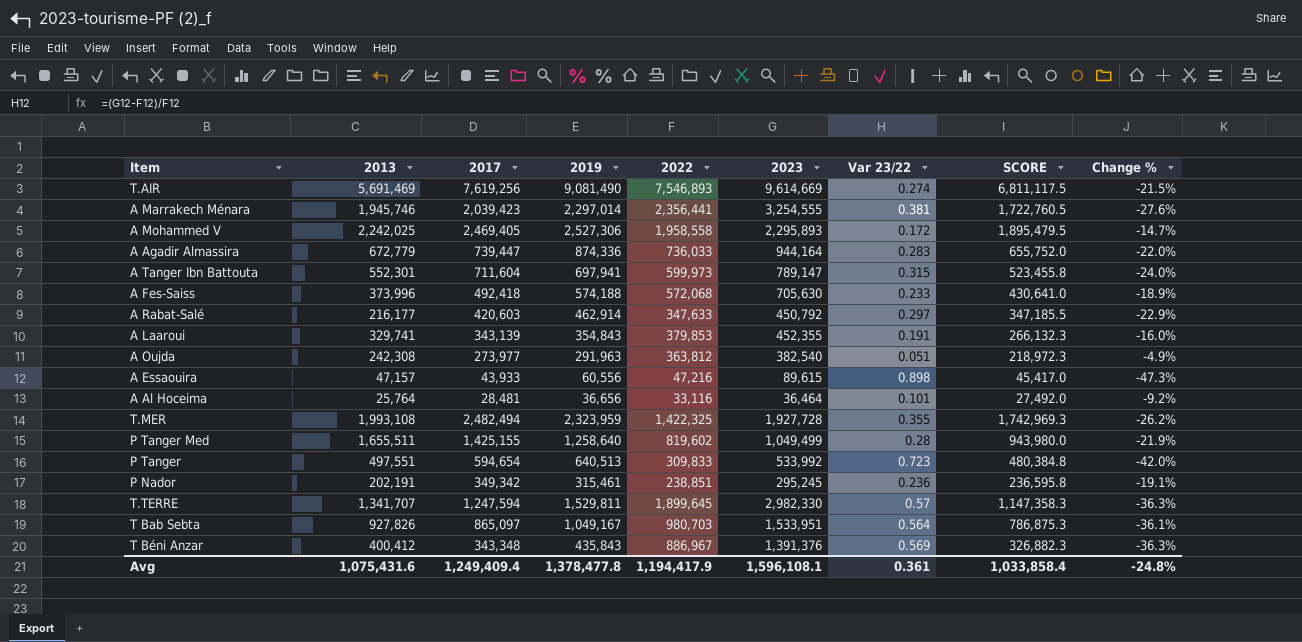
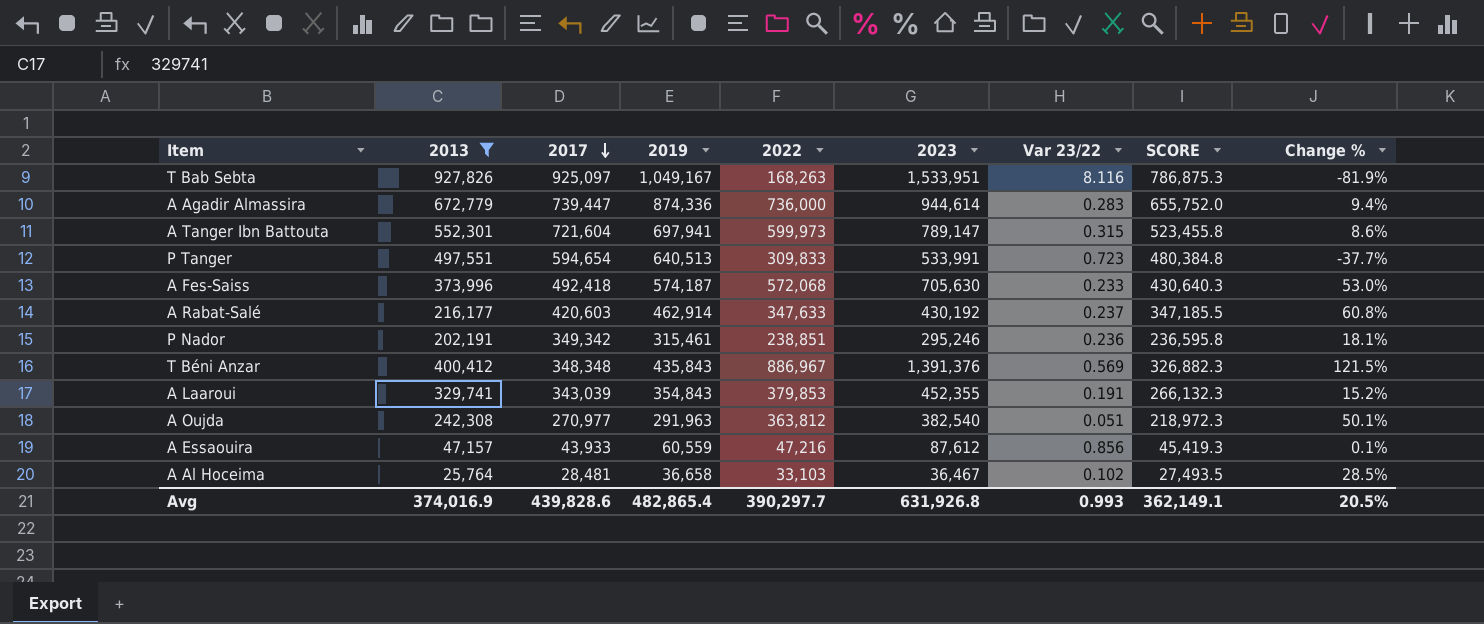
filter: none -> 2013 <= 927,826
row order: none -> 2017 descending
column Change % | formula: ([2022] - [2023]) / [2023] -> ([2022] - [2013]) / [2013]
T Bab Sebta | 2017: 865,097 -> 925,097
T Bab Sebta | 2022: 980,703 -> 168,263
T Bab Sebta | Var 23/22: 0.564 -> 8.116
A Agadir Almassira | 2022: 736,033 -> 736,000
A Agadir Almassira | 2023: 944,164 -> 944,614
A Tanger Ibn Battouta | 2017: 711,604 -> 721,604
P Tanger | 2023: 533,992 -> 533,991
A Fes-Saiss | 2019: 574,188 -> 574,187
A Fes-Saiss | SCORE: 430,641.0 -> 430,640.3
A Rabat-Salé | 2023: 450,792 -> 430,192
A Rabat-Salé | Var 23/22: 0.297 -> 0.237
P Nador | 2023: 295,245 -> 295,246
T Béni Anzar | 2017: 343,348 -> 348,348
A Laaroui | 2017: 343,139 -> 343,039
A Oujda | 2017: 273,977 -> 270,977
A Essaouira | 2019: 60,556 -> 60,559
A Essaouira | 2023: 89,615 -> 87,612
A Essaouira | Var 23/22: 0.898 -> 0.856
A Essaouira | SCORE: 45,417.0 -> 45,419.3
A Al Hoceima | 2019: 36,656 -> 36,658
A Al Hoceima | 2022: 33,116 -> 33,103
A Al Hoceima | 2023: 36,464 -> 36,467
A Al Hoceima | Var 23/22: 0.101 -> 0.102
A Al Hoceima | SCORE: 27,492.0 -> 27,493.5
Avg | 2013: 1,075,431.6 -> 374,016.9
Avg | 2017: 1,249,409.4 -> 439,828.6
Avg | 2019: 1,378,477.8 -> 482,865.4
Avg | 2022: 1,194,417.9 -> 390,297.7
Avg | 2023: 1,596,108.1 -> 631,926.8
Avg | Var 23/22: 0.361 -> 0.993
Avg | SCORE: 1,033,858.4 -> 362,149.1
Avg | Change %: -24.8% -> 20.5%

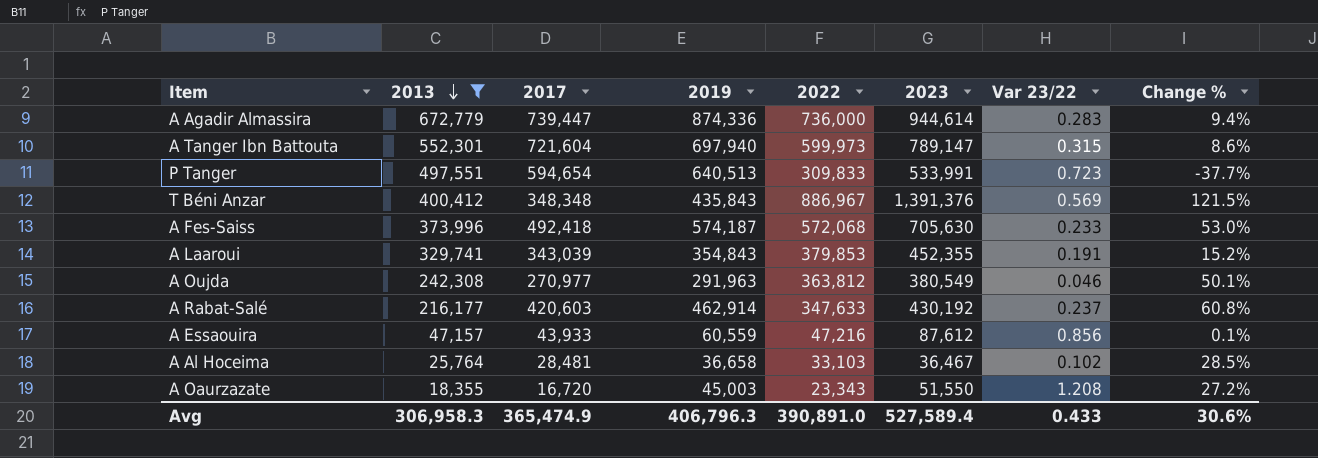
row order: 2017 descending -> 2013 descending
column SCORE | formula: [2019] * 0.75 -> none
row T Bab Sebta: 927,826 | 925,097 | 1,049,167 | 168,263 | 1,533,951 | 8.116 | 786,875.3 | -81.9% -> none
row P Nador: 202,191 | 349,342 | 315,461 | 238,851 | 295,246 | 0.236 | 236,595.8 | 18.1% -> none
A Tanger Ibn Battouta | 2019: 697,941 -> 697,940
A Oujda | 2023: 382,540 -> 380,549
A Oujda | Var 23/22: 0.051 -> 0.046
row A Oaurzazate: none -> 18,355 | 16,720 | 45,003 | 23,343 | 51,550 | 1.208 | 27.2%
Avg | 2013: 374,016.9 -> 306,958.3
Avg | 2017: 439,828.6 -> 365,474.9
Avg | 2019: 482,865.4 -> 406,796.3
Avg | 2022: 390,297.7 -> 390,891.0
Avg | 2023: 631,926.8 -> 527,589.4
Avg | Var 23/22: 0.993 -> 0.433
Avg | Change %: 20.5% -> 30.6%

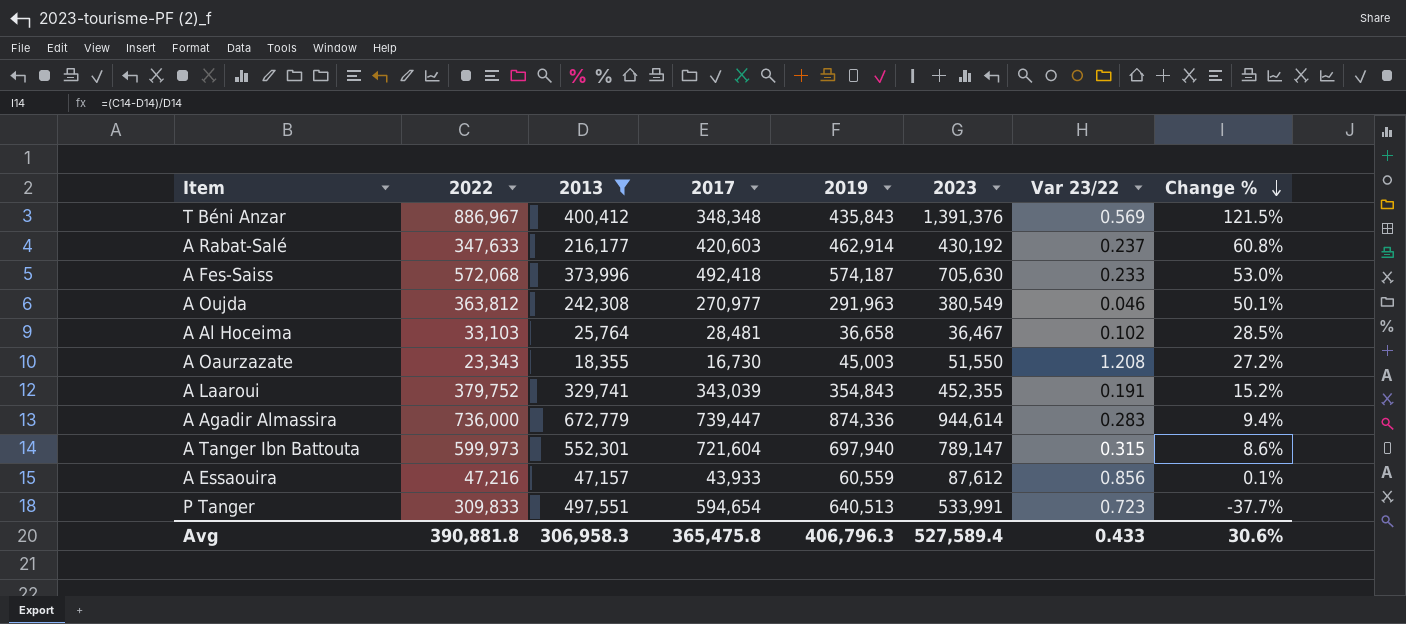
row order: 2013 descending -> Change % descending
column 2022 | position: 5 -> 2
A Oaurzazate | 2017: 16,720 -> 16,730
A Laaroui | 2022: 379,853 -> 379,752
Avg | 2022: 390,891.0 -> 390,881.8
Avg | 2017: 365,474.9 -> 365,475.8

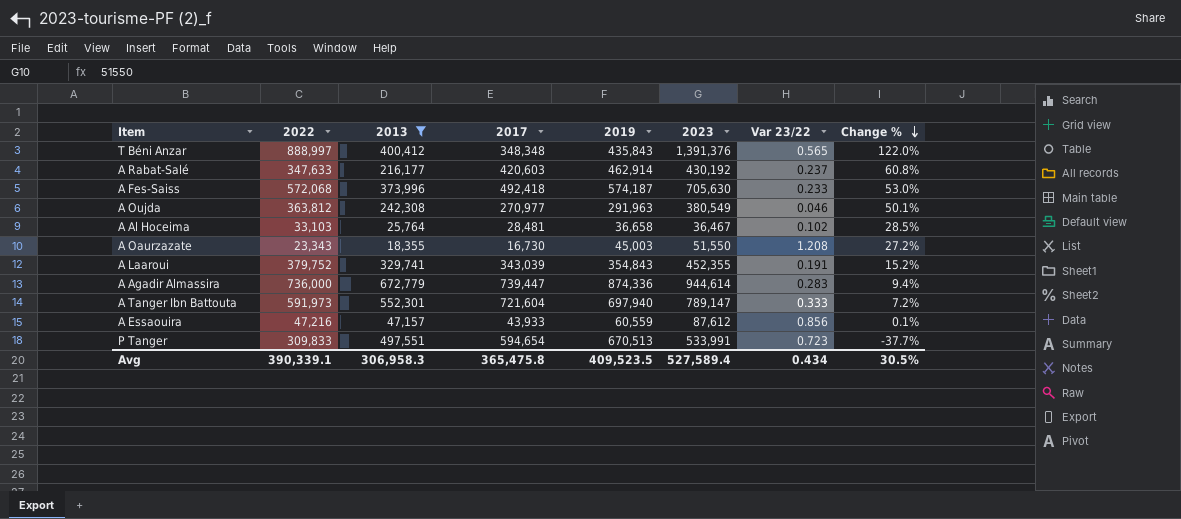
T Béni Anzar | 2022: 886,967 -> 888,997
T Béni Anzar | Var 23/22: 0.569 -> 0.565
T Béni Anzar | Change %: 121.5% -> 122.0%
A Tanger Ibn Battouta | 2022: 599,973 -> 591,973
A Tanger Ibn Battouta | Var 23/22: 0.315 -> 0.333
A Tanger Ibn Battouta | Change %: 8.6% -> 7.2%
P Tanger | 2019: 640,513 -> 670,513
Avg | 2022: 390,881.8 -> 390,339.1
Avg | 2019: 406,796.3 -> 409,523.5
Avg | Var 23/22: 0.433 -> 0.434
Avg | Change %: 30.6% -> 30.5%

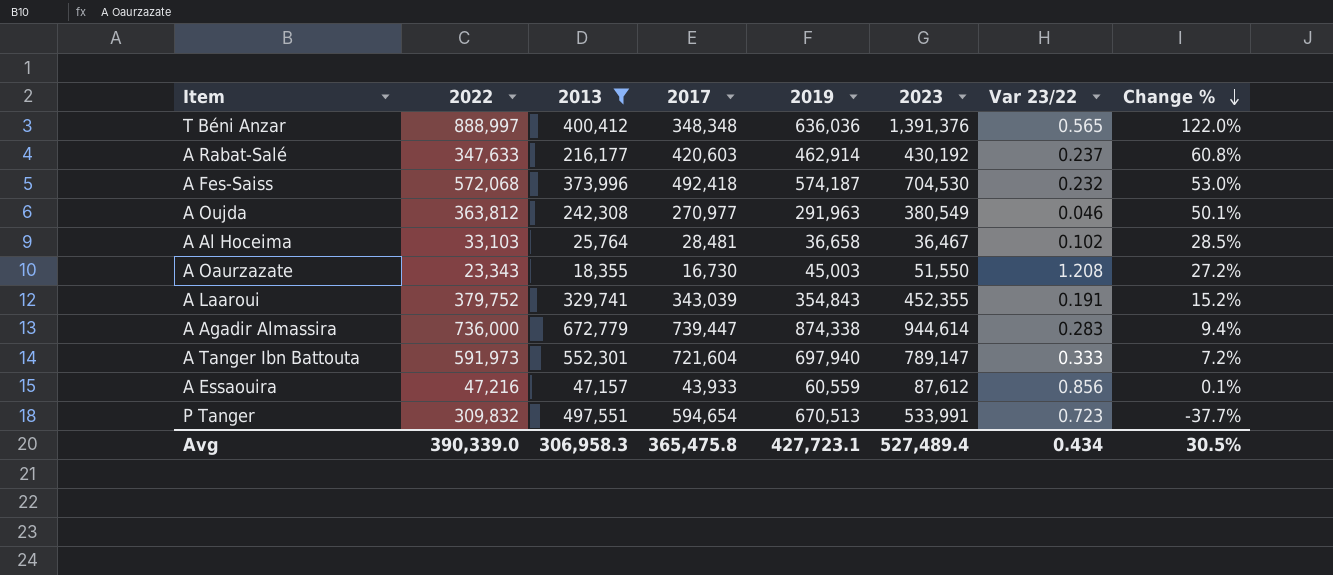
T Béni Anzar | 2019: 435,843 -> 636,036
A Fes-Saiss | 2023: 705,630 -> 704,530
A Fes-Saiss | Var 23/22: 0.233 -> 0.232
A Agadir Almassira | 2019: 874,336 -> 874,338
P Tanger | 2022: 309,833 -> 309,832
Avg | 2022: 390,339.1 -> 390,339.0
Avg | 2019: 409,523.5 -> 427,723.1
Avg | 2023: 527,589.4 -> 527,489.4

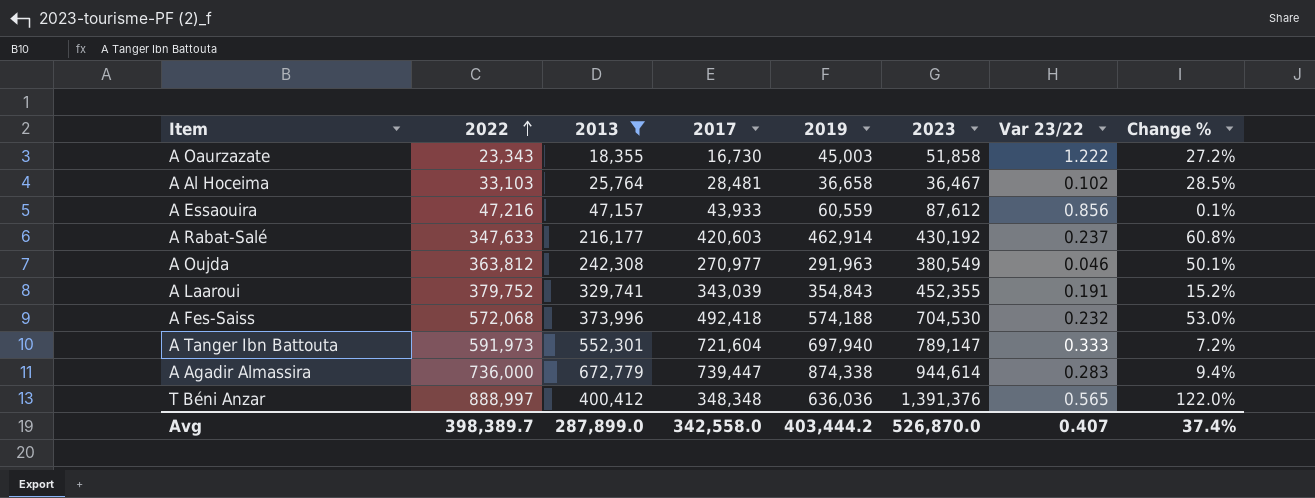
row order: Change % descending -> 2022 ascending
row P Tanger: 309,832 | 497,551 | 594,654 | 670,513 | 533,991 | 0.723 | -37.7% -> none
A Oaurzazate | 2023: 51,550 -> 51,858
A Oaurzazate | Var 23/22: 1.208 -> 1.222
A Fes-Saiss | 2019: 574,187 -> 574,188
Avg | 2022: 390,339.0 -> 398,389.7
Avg | 2013: 306,958.3 -> 287,899.0
Avg | 2017: 365,475.8 -> 342,558.0
Avg | 2019: 427,723.1 -> 403,444.2
Avg | 2023: 527,489.4 -> 526,870.0
Avg | Var 23/22: 0.434 -> 0.407
Avg | Change %: 30.5% -> 37.4%

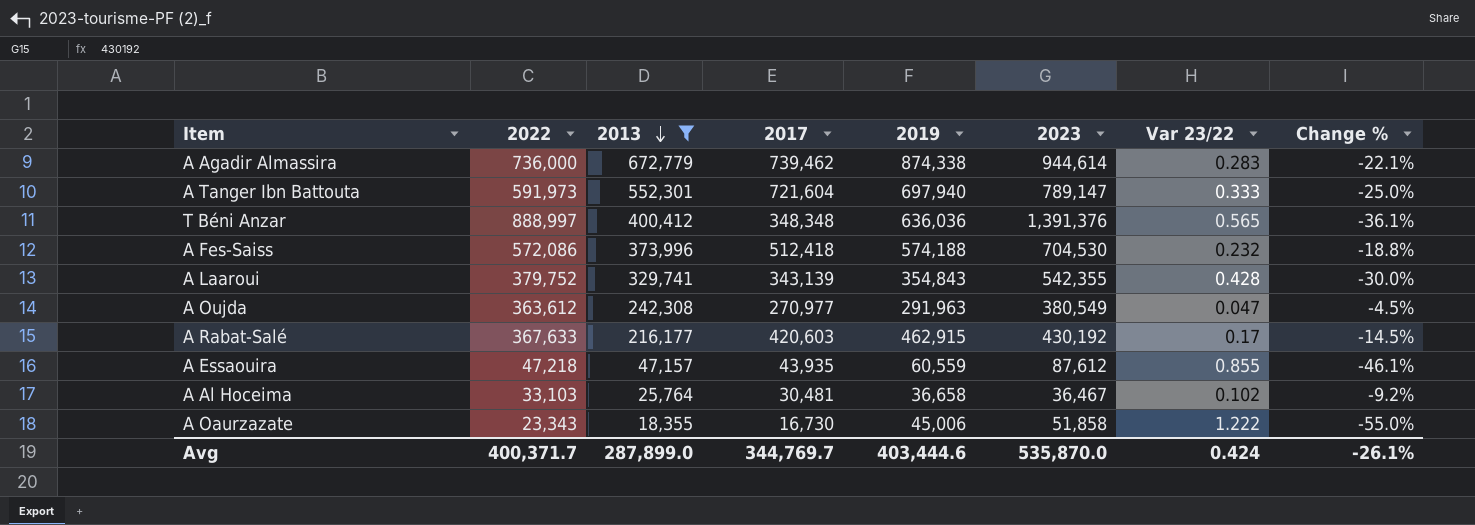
row order: 2022 ascending -> 2013 descending
column Change % | formula: ([2022] - [2013]) / [2013] -> ([2022] - [2023]) / [2023]
A Agadir Almassira | 2017: 739,447 -> 739,462
A Fes-Saiss | 2022: 572,068 -> 572,086
A Fes-Saiss | 2017: 492,418 -> 512,418
A Laaroui | 2017: 343,039 -> 343,139
A Laaroui | 2023: 452,355 -> 542,355
A Laaroui | Var 23/22: 0.191 -> 0.428
A Oujda | 2022: 363,812 -> 363,612
A Oujda | Var 23/22: 0.046 -> 0.047
A Rabat-Salé | 2022: 347,633 -> 367,633
A Rabat-Salé | 2019: 462,914 -> 462,915
A Rabat-Salé | Var 23/22: 0.237 -> 0.17
A Essaouira | 2022: 47,216 -> 47,218
A Essaouira | 2017: 43,933 -> 43,935
A Essaouira | Var 23/22: 0.856 -> 0.855
A Al Hoceima | 2017: 28,481 -> 30,481
A Oaurzazate | 2019: 45,003 -> 45,006
Avg | 2022: 398,389.7 -> 400,371.7
Avg | 2017: 342,558.0 -> 344,769.7
Avg | 2019: 403,444.2 -> 403,444.6
Avg | 2023: 526,870.0 -> 535,870.0
Avg | Var 23/22: 0.407 -> 0.424
Avg | Change %: 37.4% -> -26.1%

